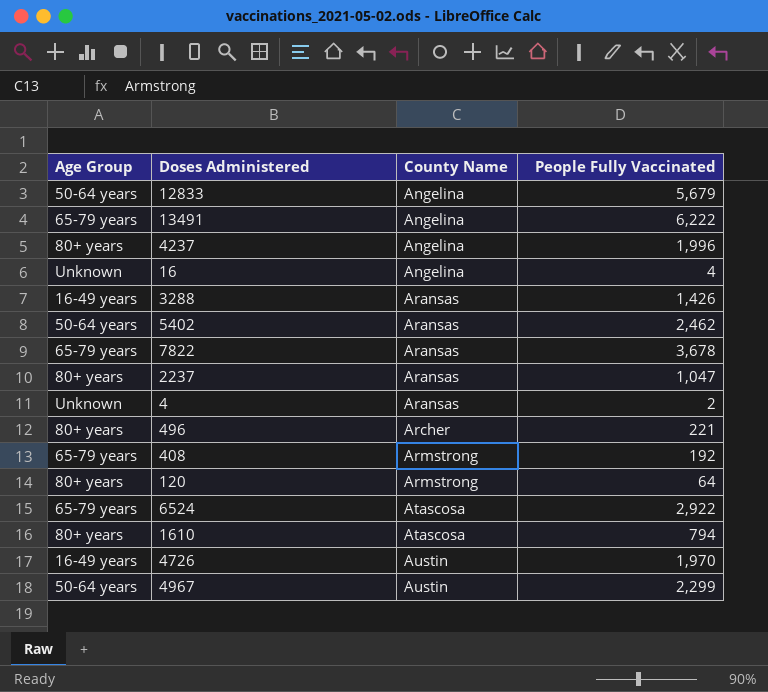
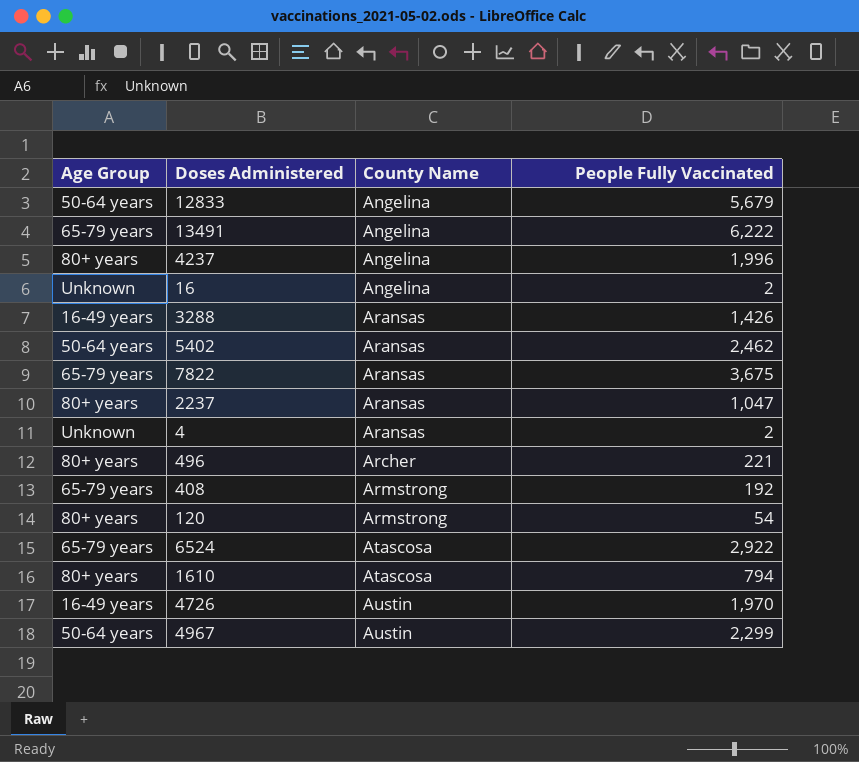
16 | People Fully Vaccinated: 4 -> 2
7822 | People Fully Vaccinated: 3,678 -> 3,675
120 | People Fully Vaccinated: 64 -> 54

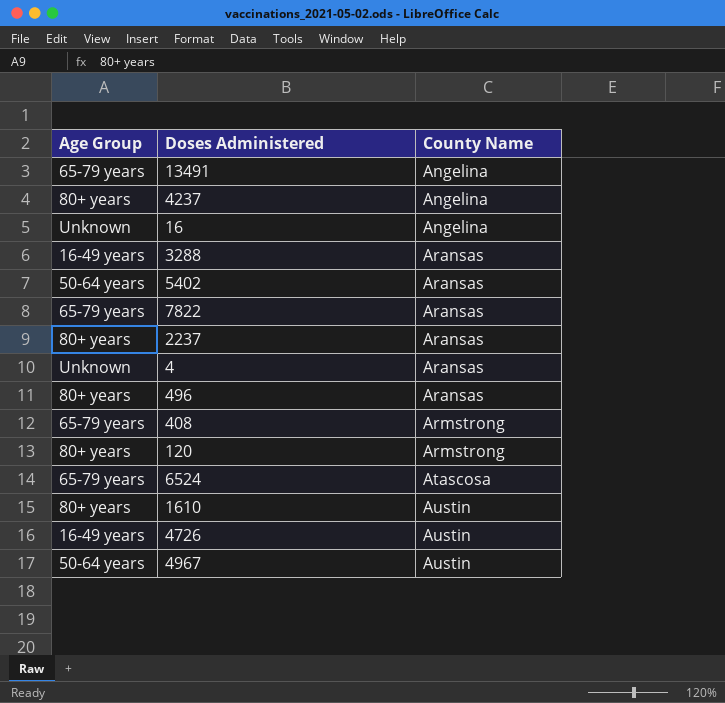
column People Fully Vaccinated | position: 4 -> none
row 12833: 50-64 years | Angelina | 5,679 -> none
496 | County Name: Archer -> Aransas
1610 | County Name: Atascosa -> Austin

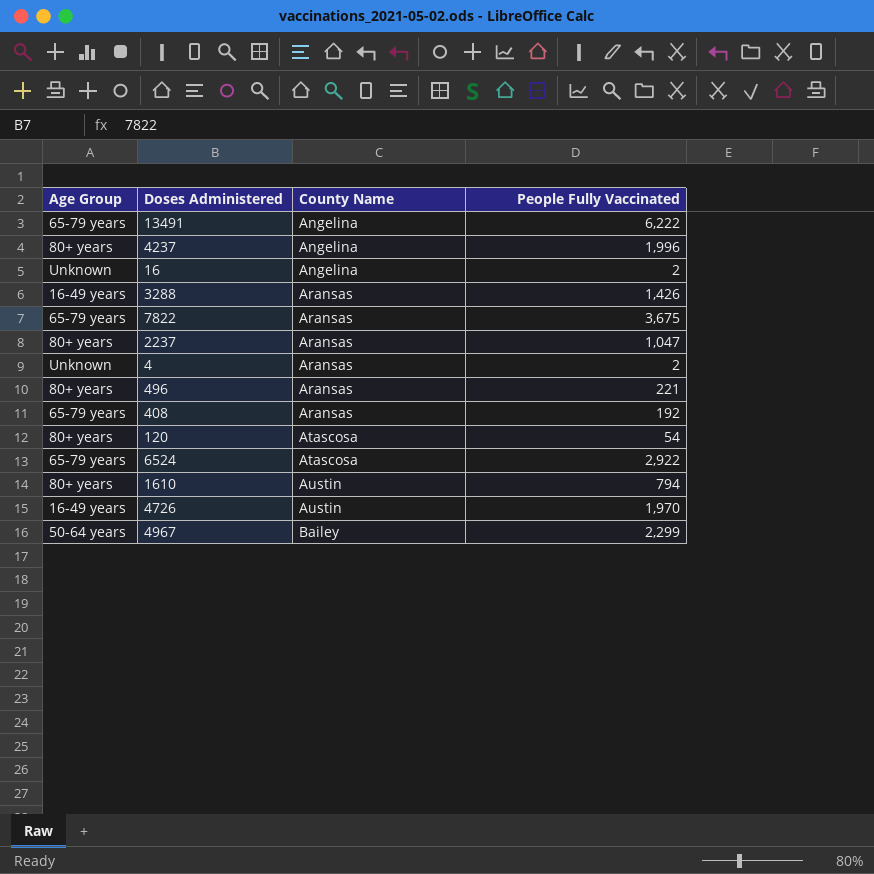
column People Fully Vaccinated | position: none -> 4
row 5402: 50-64 years | Aransas -> none
408 | County Name: Armstrong -> Aransas
120 | County Name: Armstrong -> Atascosa
4967 | County Name: Austin -> Bailey

